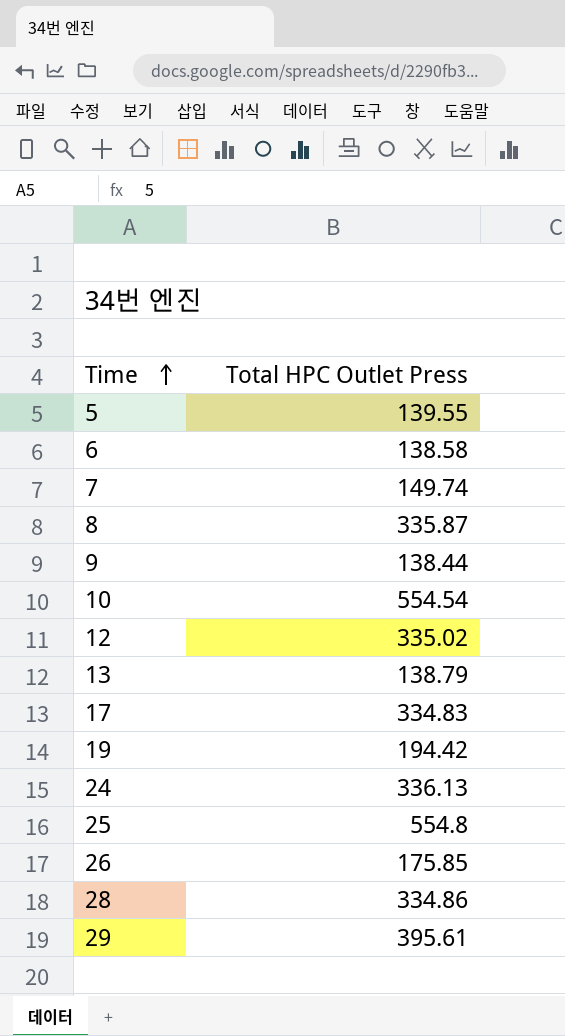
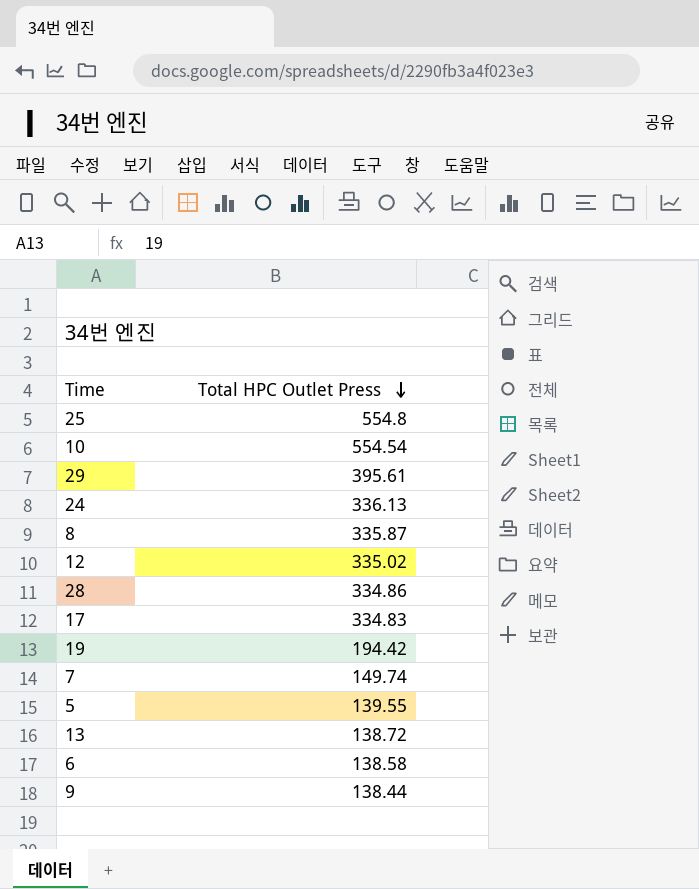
row order: Time ascending -> Total HPC Outlet Press descending
row 26: 175.85 -> none
13 | Total HPC Outlet Press: 138.79 -> 138.72

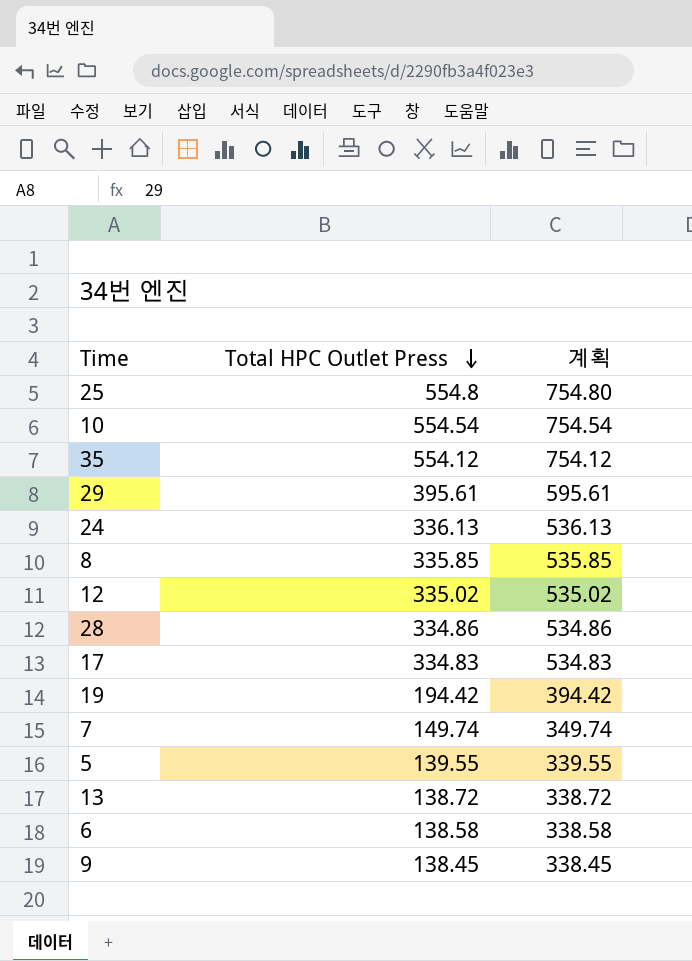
column 계획 | formula: none -> [Total HPC Outlet Press] + 200
row 35: none -> 554.12 | 754.12
8 | Total HPC Outlet Press: 335.87 -> 335.85
9 | Total HPC Outlet Press: 138.44 -> 138.45

